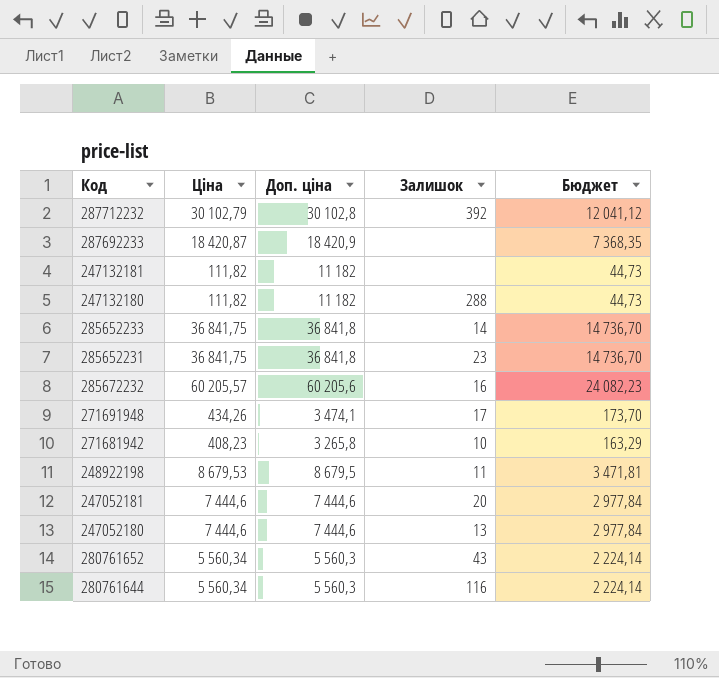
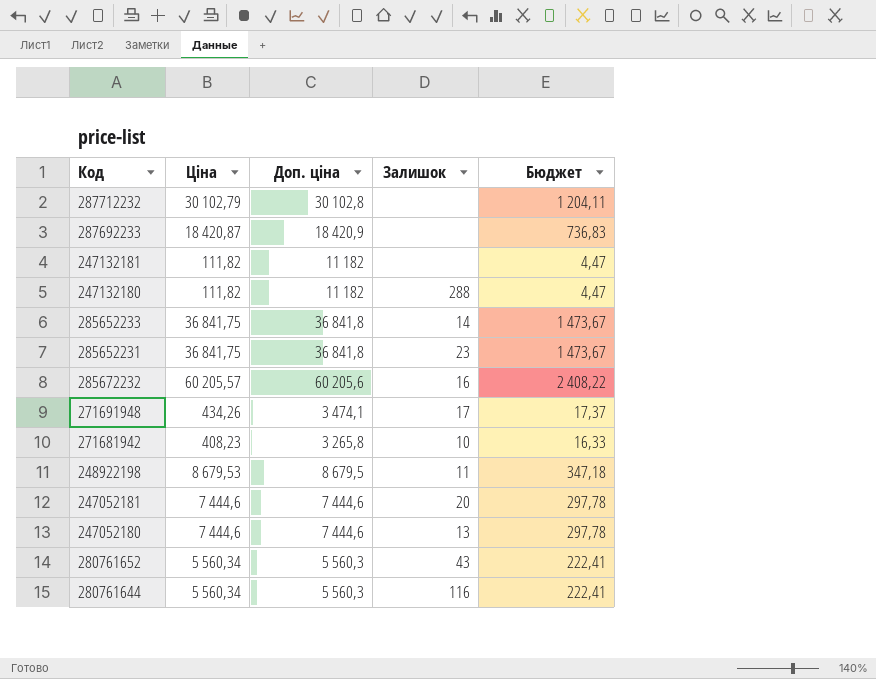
column Бюджет | formula: [Ціна] * 0,4 -> [Ціна] * 0,04
287712232 | Залишок: 392 -> none

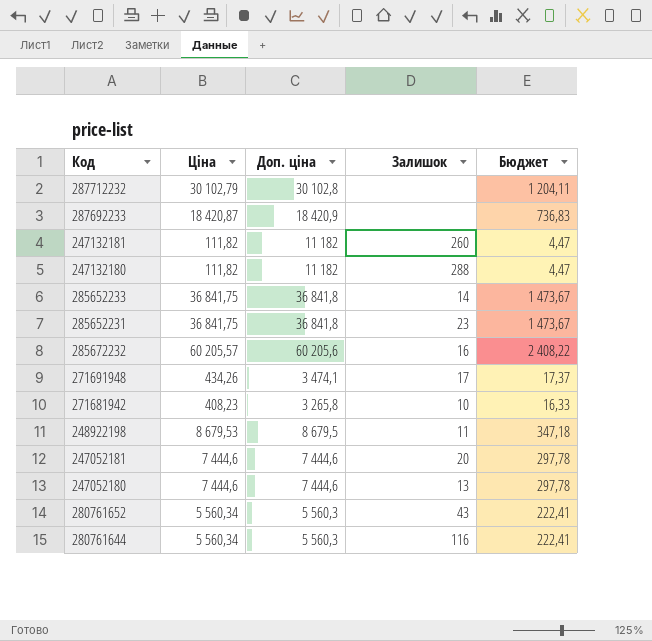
247132181 | Залишок: none -> 260

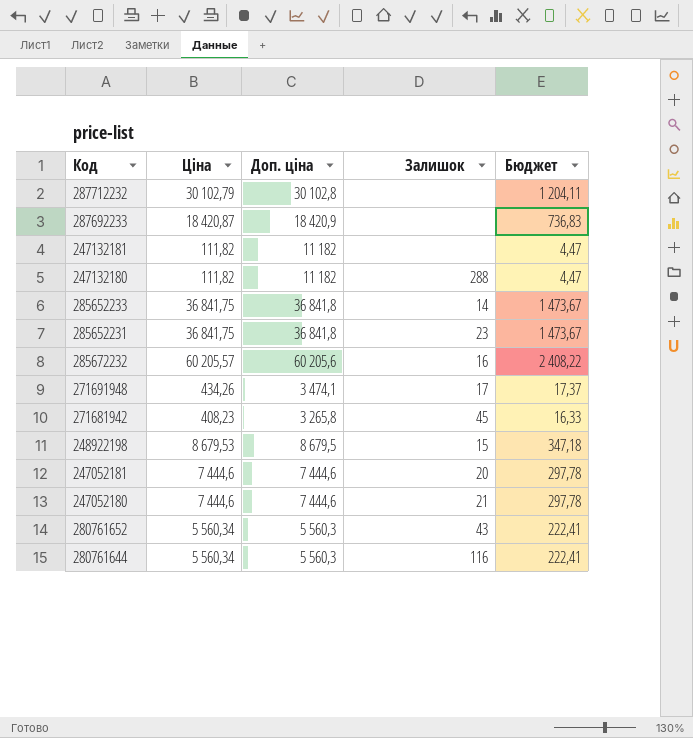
247132181 | Залишок: 260 -> none
271681942 | Залишок: 10 -> 45
248922198 | Залишок: 11 -> 15
247052180 | Залишок: 13 -> 21

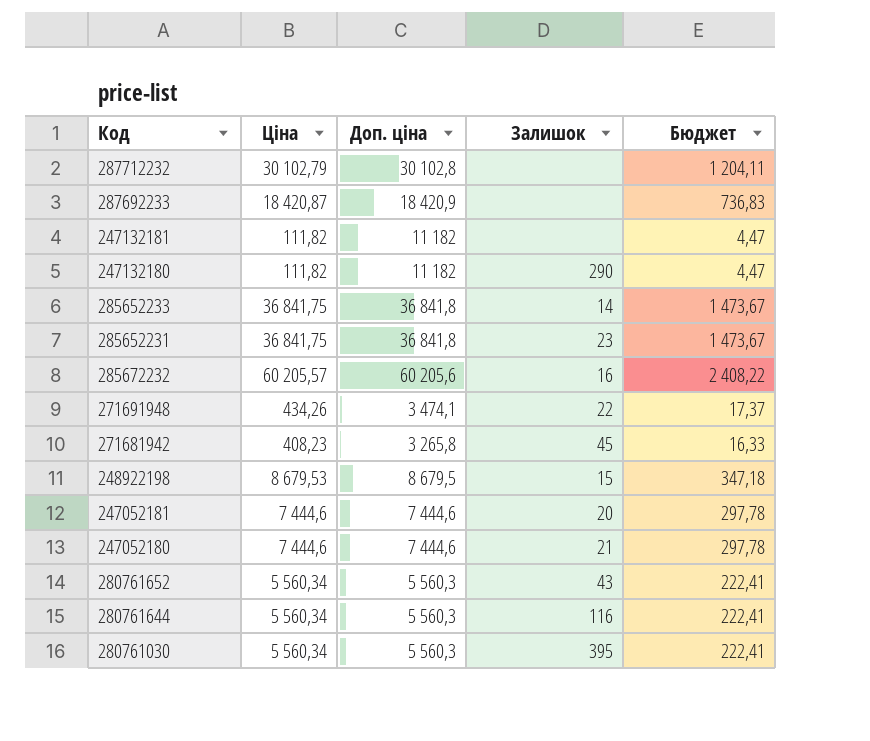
247132180 | Залишок: 288 -> 290
271691948 | Залишок: 17 -> 22
row 280761030: none -> 5 560,34 | 5 560,3 | 395 | 222,41

